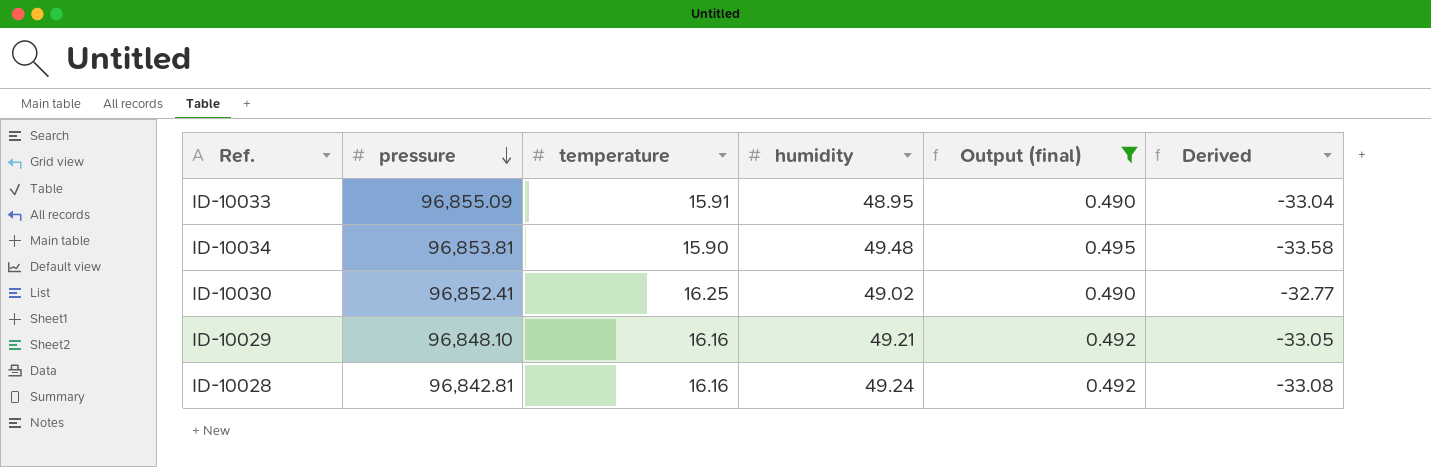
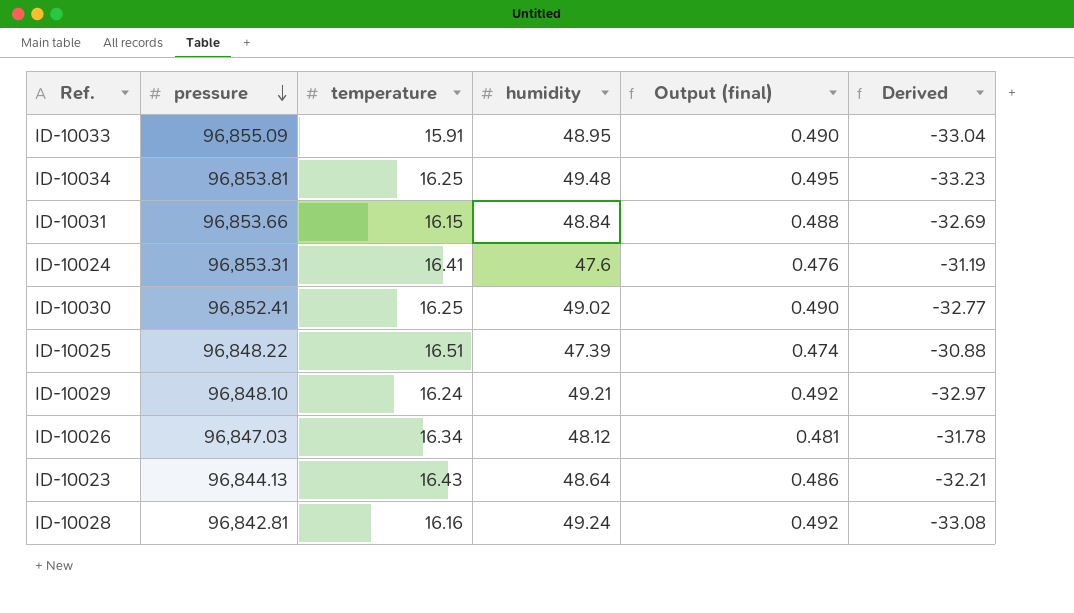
filter: Output (final) >= 0.490 -> none
ID-10034 | temperature: 15.90 -> 16.25
ID-10034 | Derived: -33.58 -> -33.23
ID-10029 | temperature: 16.16 -> 16.24
ID-10029 | Derived: -33.05 -> -32.97

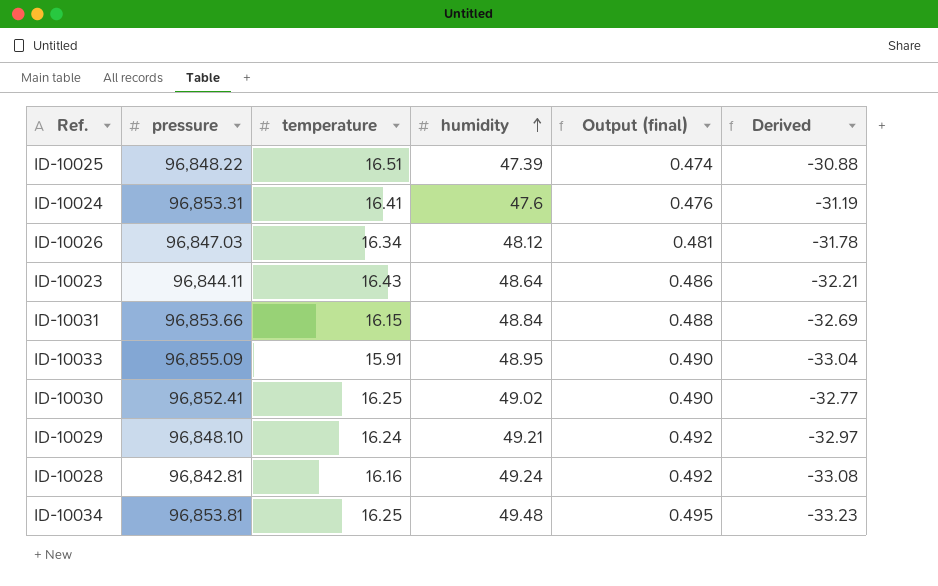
row order: pressure descending -> humidity ascending
ID-10023 | pressure: 96,844.13 -> 96,844.11

